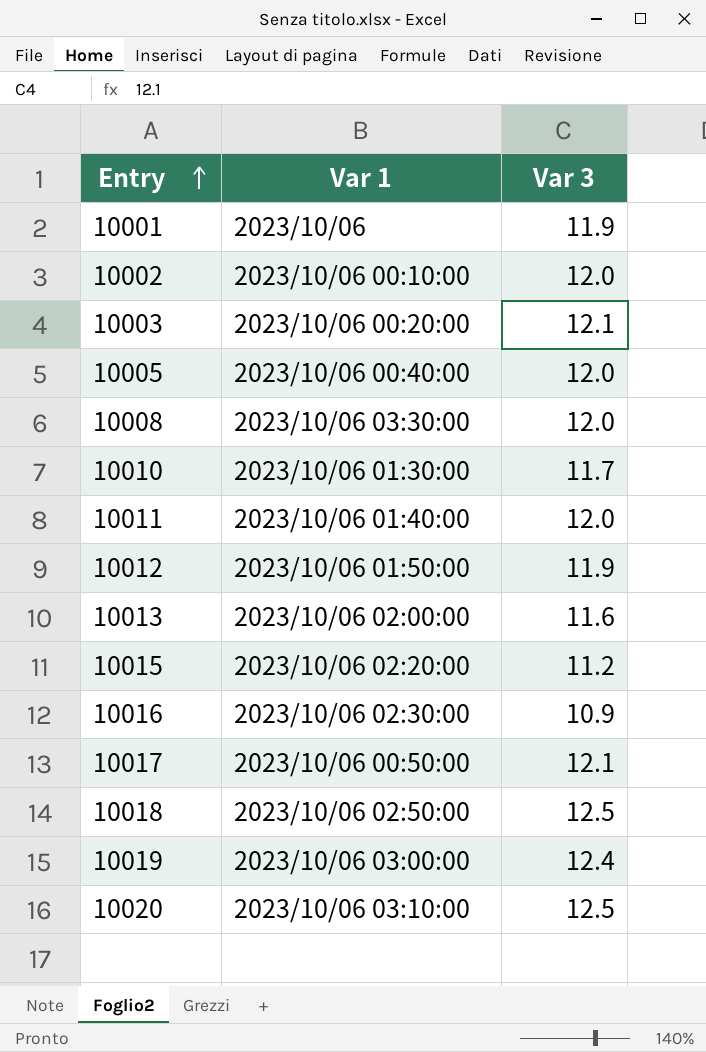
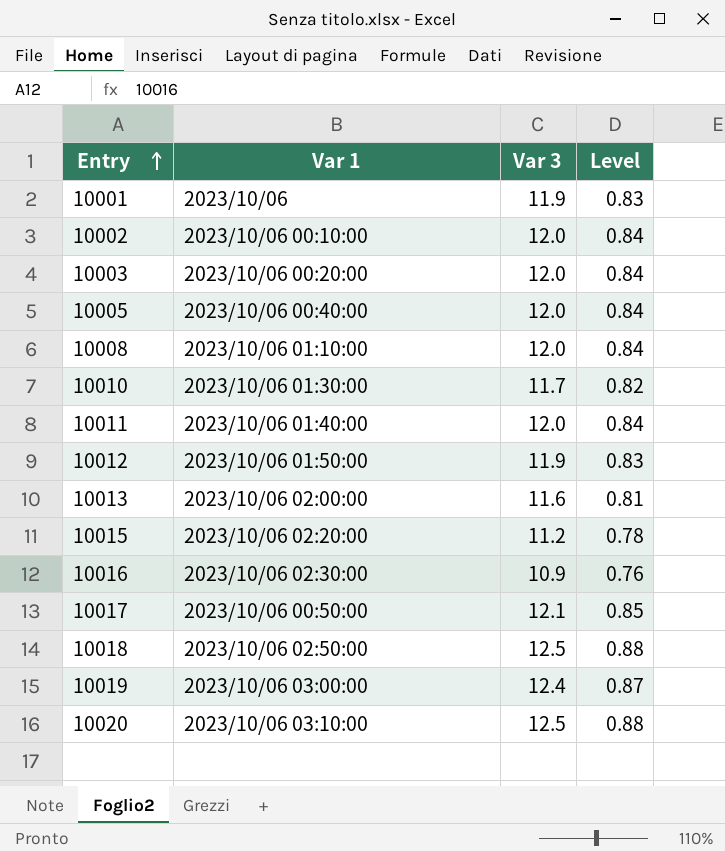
column Level | formula: none -> [Var 3] * 0.07
10003 | Var 3: 12.1 -> 12.0
10008 | Var 1: 2023/10/06 03:30:00 -> 2023/10/06 01:10:00

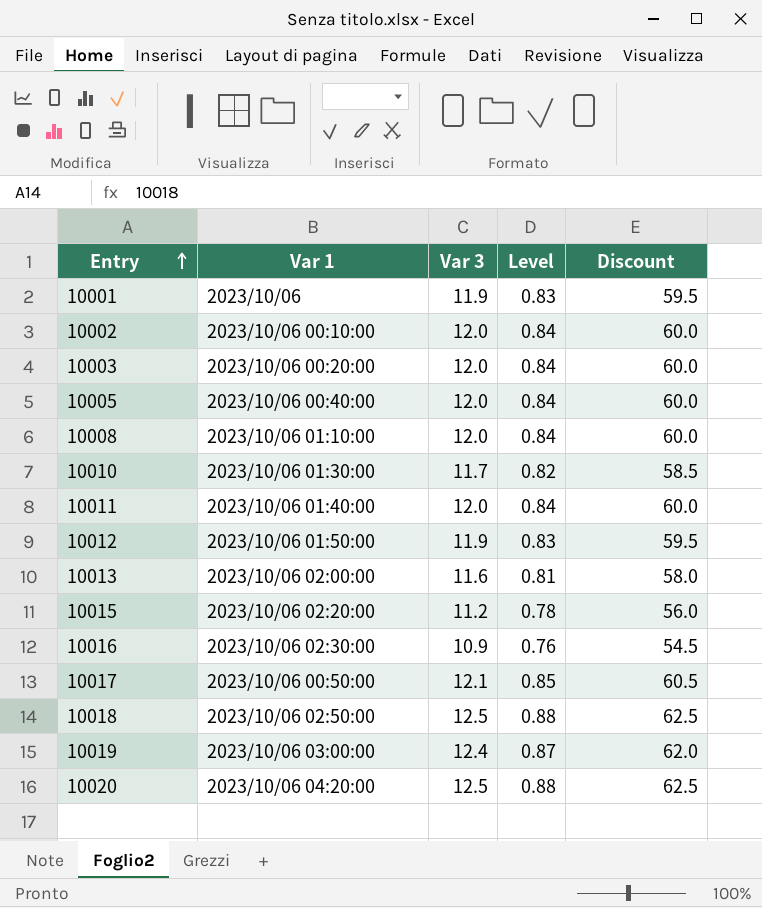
column Discount | formula: none -> [Var 3] * 5
10020 | Var 1: 2023/10/06 03:10:00 -> 2023/10/06 04:20:00

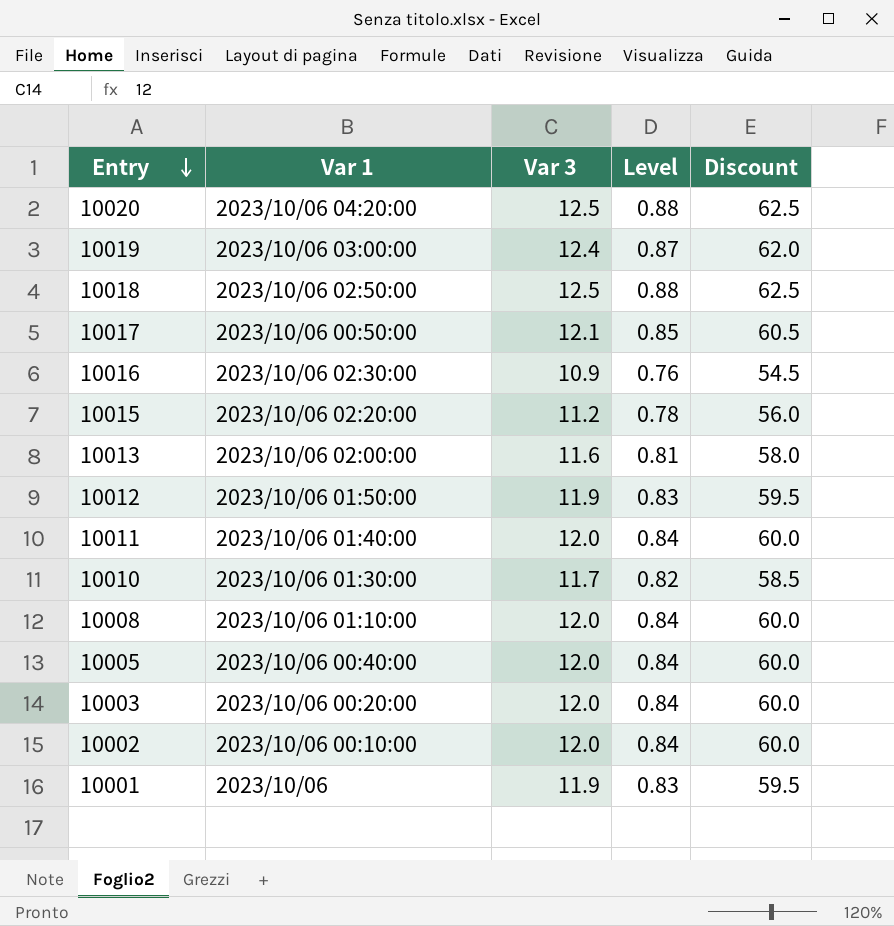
row order: Entry ascending -> Entry descending

